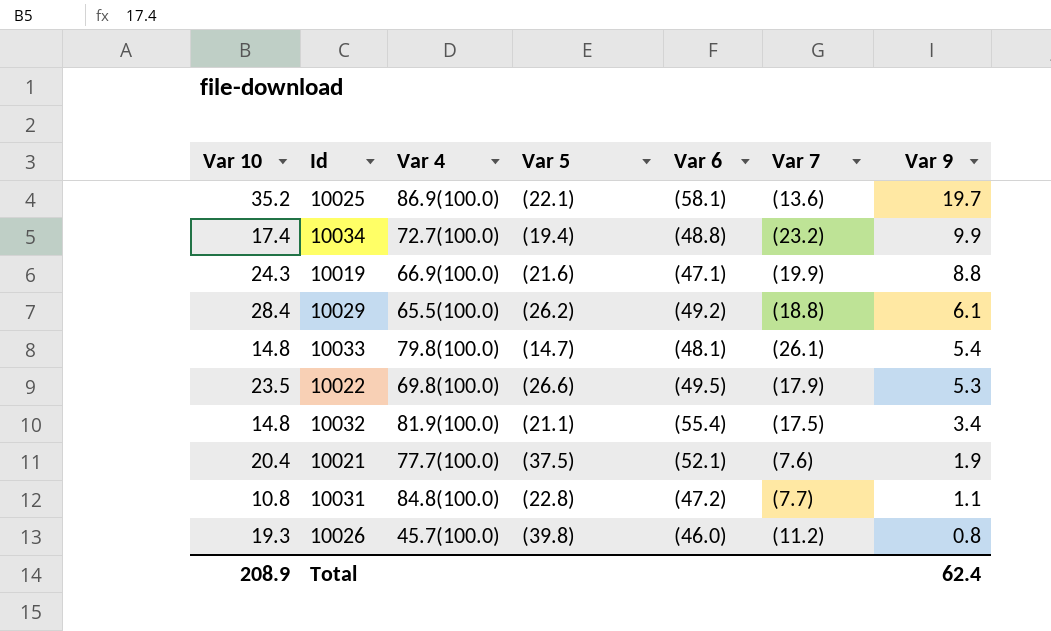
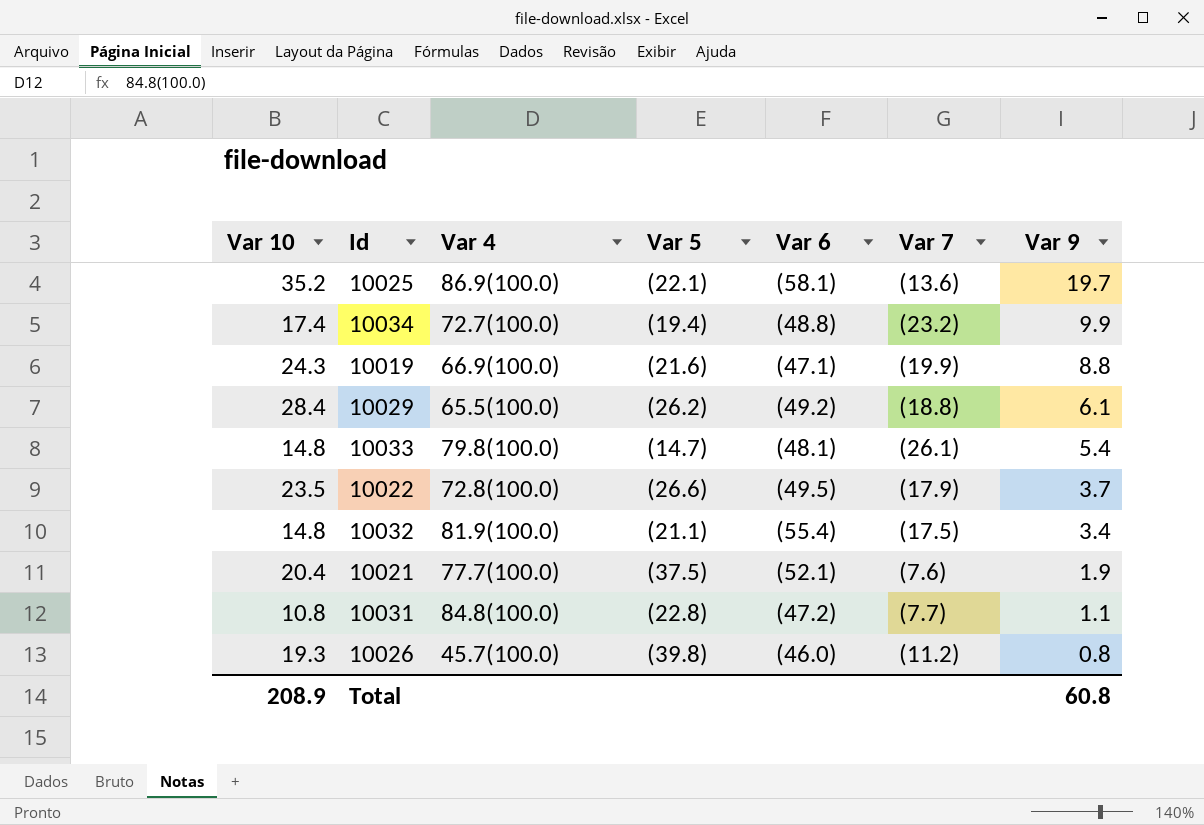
10022 | Var 4: 69.8(100.0) -> 72.8(100.0)
10022 | Var 9: 5.3 -> 3.7
Total | Var 9: 62.4 -> 60.8

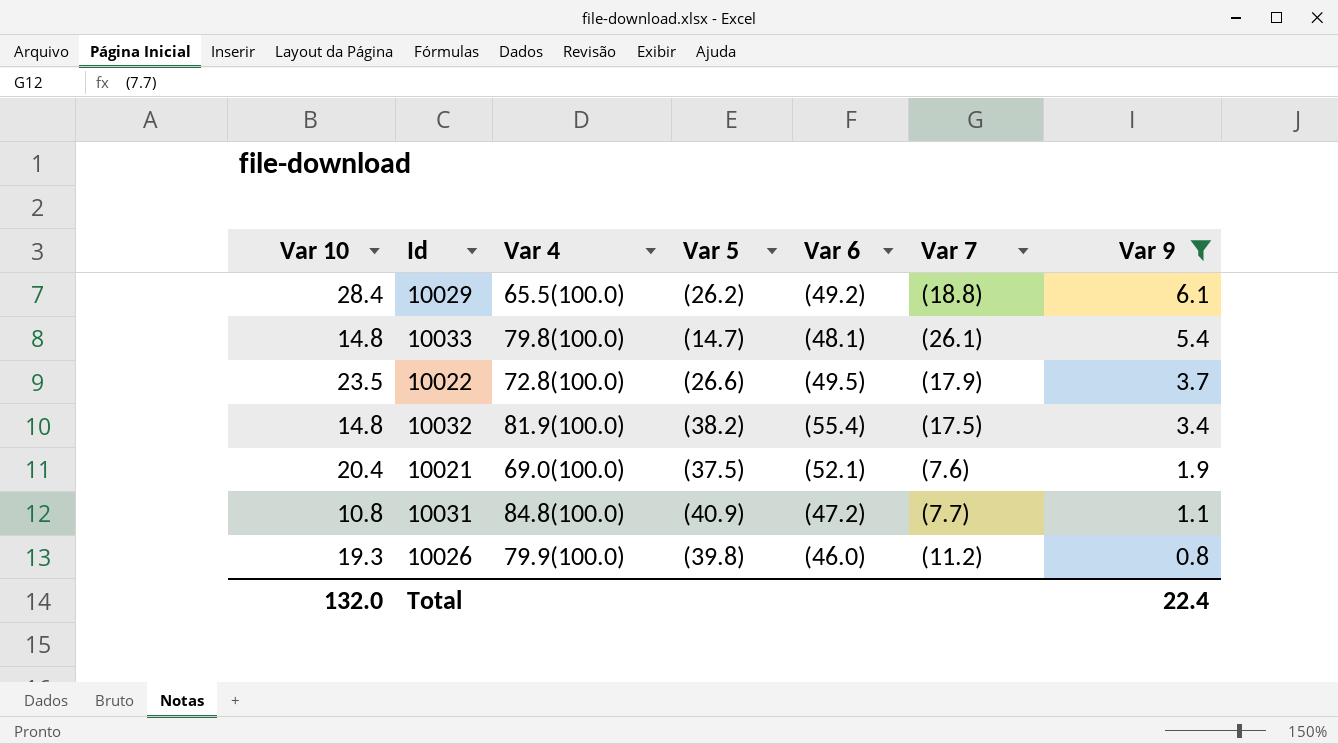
filter: none -> Var 9 <= 6.1
10032 | Var 5: (21.1) -> (38.2)
10021 | Var 4: 77.7(100.0) -> 69.0(100.0)
10031 | Var 5: (22.8) -> (40.9)
10026 | Var 4: 45.7(100.0) -> 79.9(100.0)
Total | Var 10: 208.9 -> 132.0
Total | Var 9: 60.8 -> 22.4

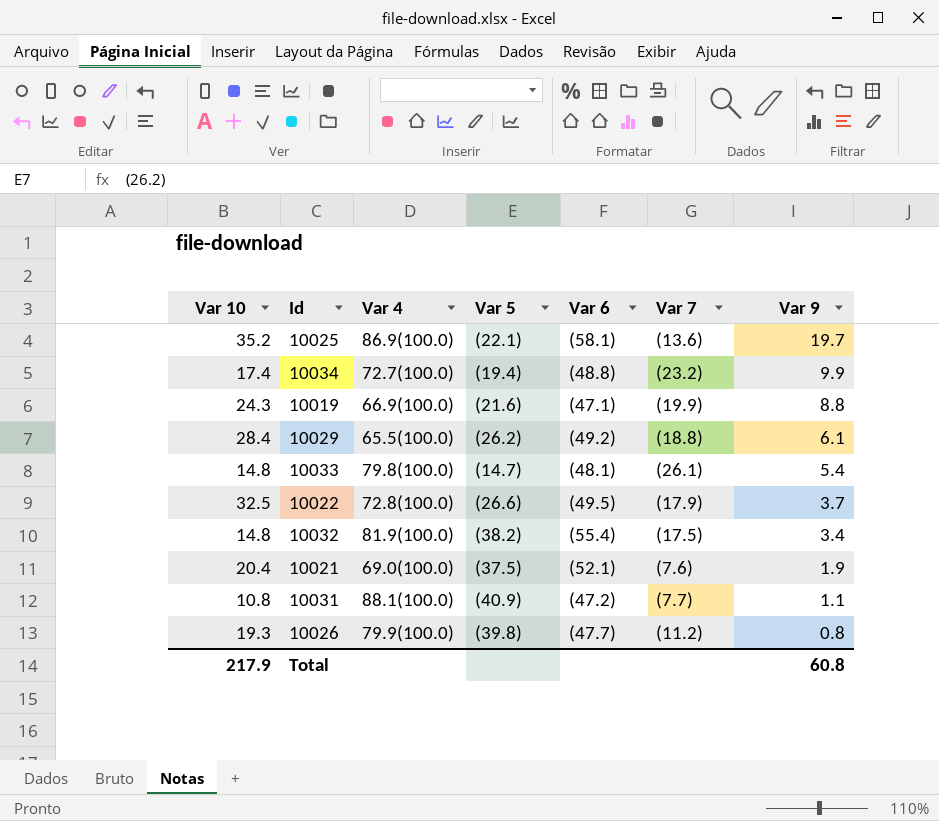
filter: Var 9 <= 6.1 -> none
10022 | Var 10: 23.5 -> 32.5
10031 | Var 4: 84.8(100.0) -> 88.1(100.0)
10026 | Var 6: (46.0) -> (47.7)
Total | Var 10: 132.0 -> 217.9
Total | Var 9: 22.4 -> 60.8

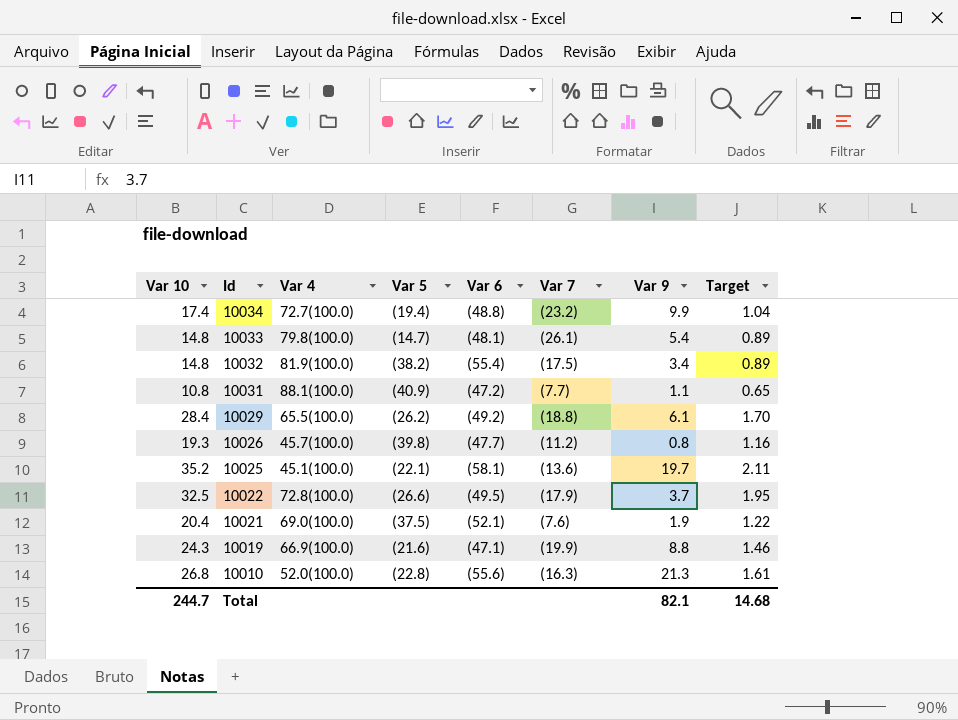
row order: Var 9 descending -> Id descending
column Target | formula: none -> [Var 10] * 0.06
10026 | Var 4: 79.9(100.0) -> 45.7(100.0)
10025 | Var 4: 86.9(100.0) -> 45.1(100.0)
row 10010: none -> 26.8 | 52.0(100.0) | (22.8) | (55.6) | (16.3) | 21.3 | 1.61
Total | Var 10: 217.9 -> 244.7
Total | Var 9: 60.8 -> 82.1

